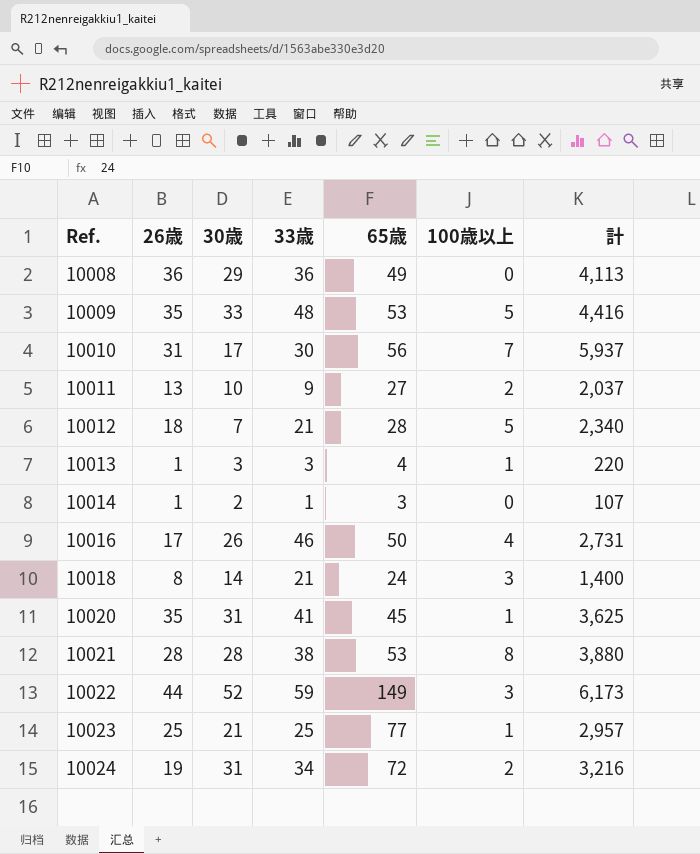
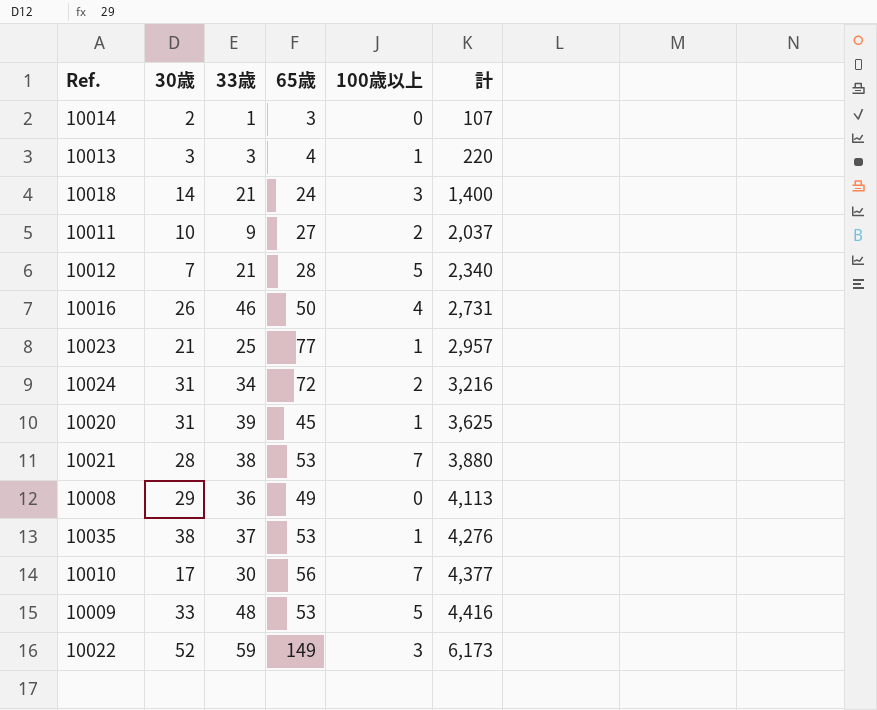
row order: Ref. ascending -> 計 ascending
column 26歳 | position: 2 -> none
10020 | 33歳: 41 -> 39
10021 | 100歳以上: 8 -> 7
row 10035: none -> 38 | 37 | 53 | 1 | 4,276
10010 | 計: 5,937 -> 4,377

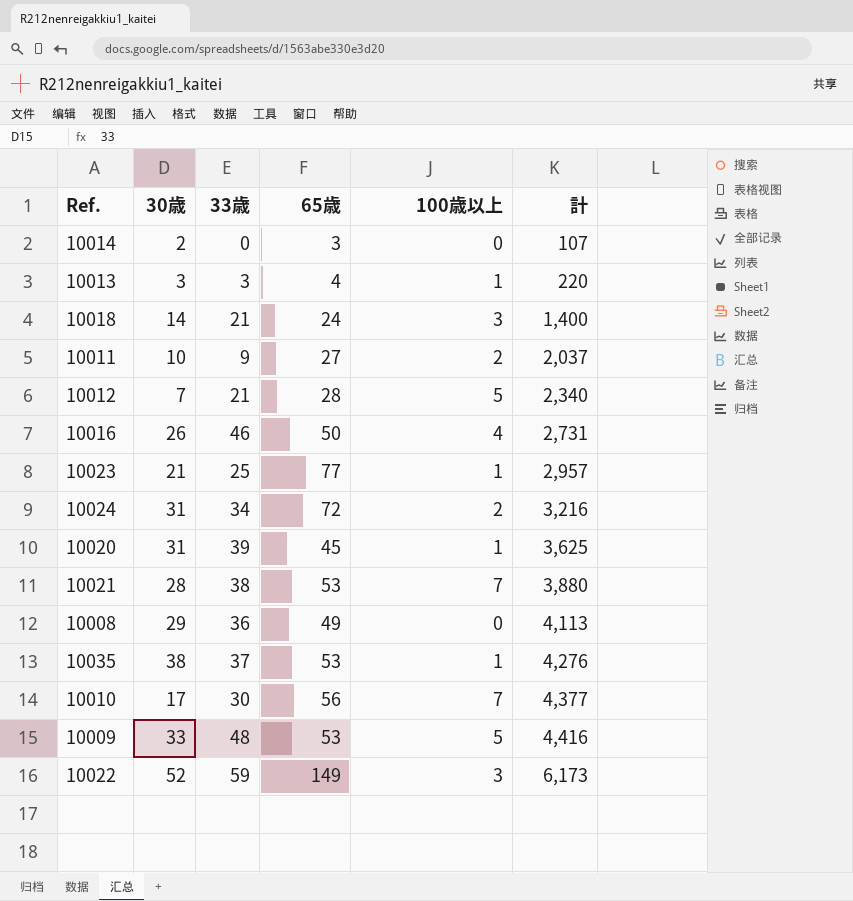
10014 | 33歳: 1 -> 0

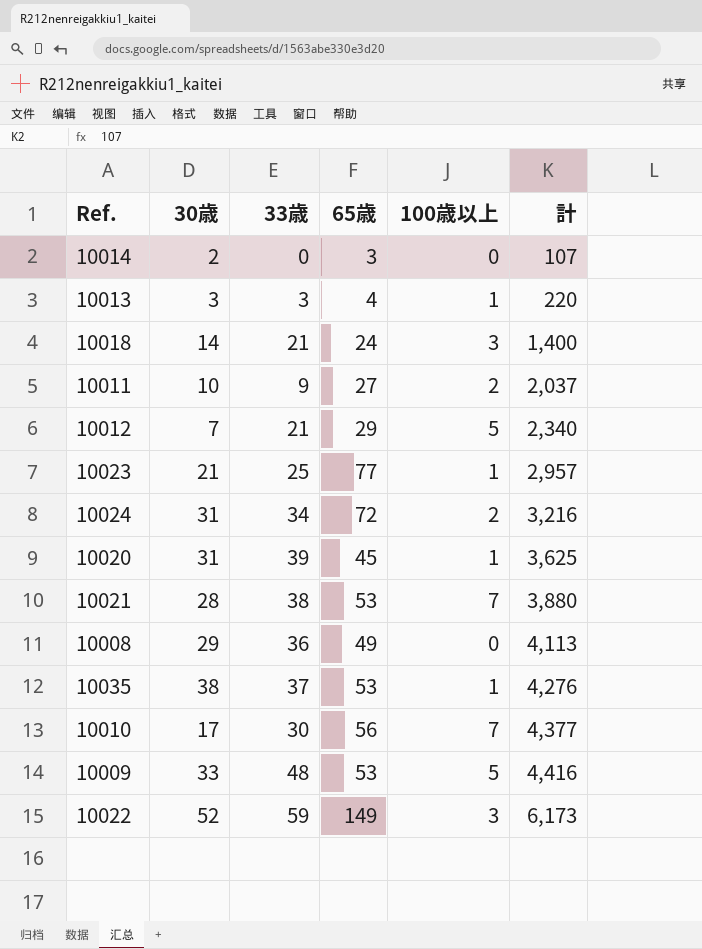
row 10016: 26 | 46 | 50 | 4 | 2,731 -> none
10012 | 65歳: 28 -> 29

